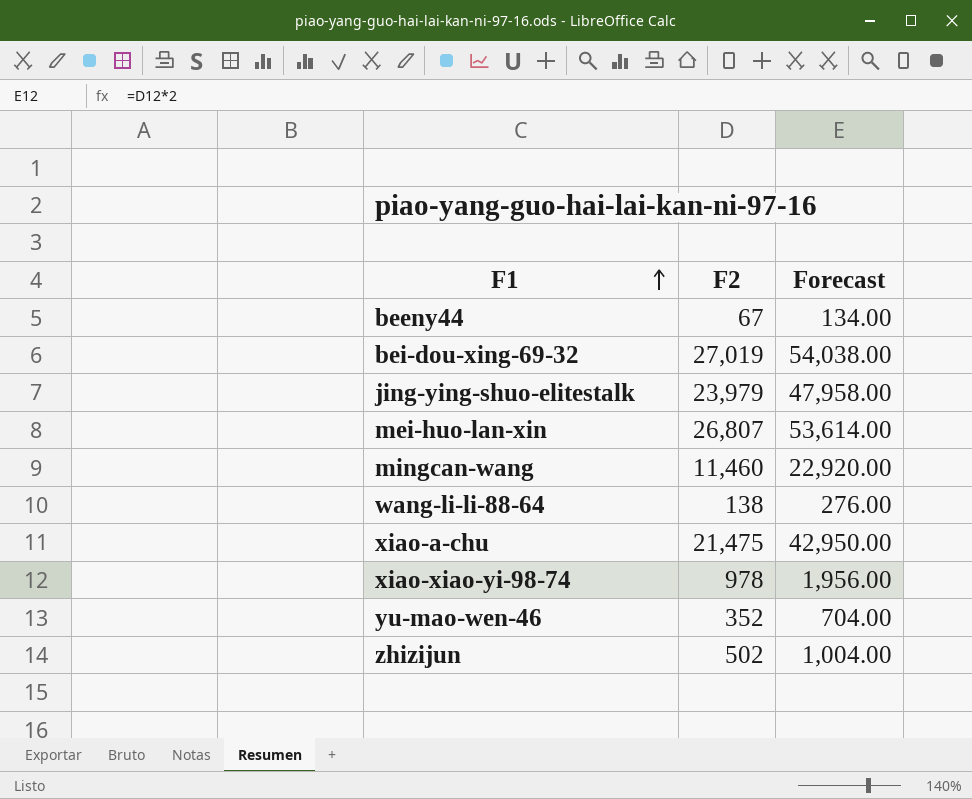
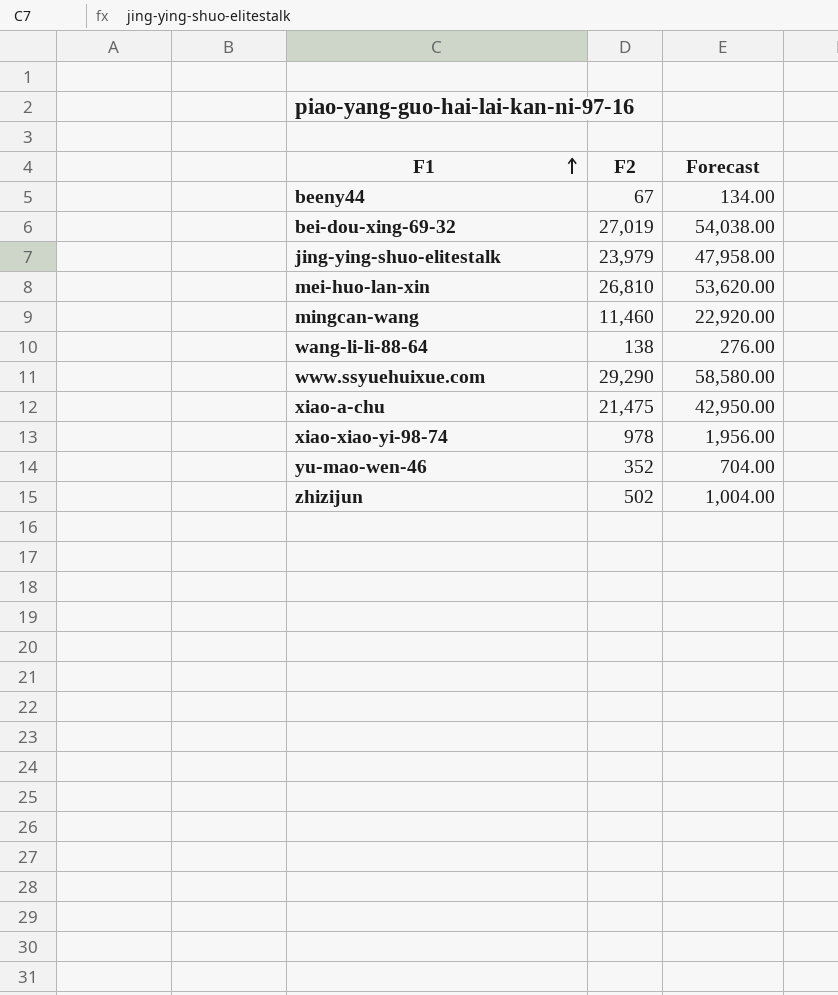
mei-huo-lan-xin | F2: 26,807 -> 26,810
mei-huo-lan-xin | Forecast: 53,614.00 -> 53,620.00
row www.ssyuehuixue.com: none -> 29,290 | 58,580.00

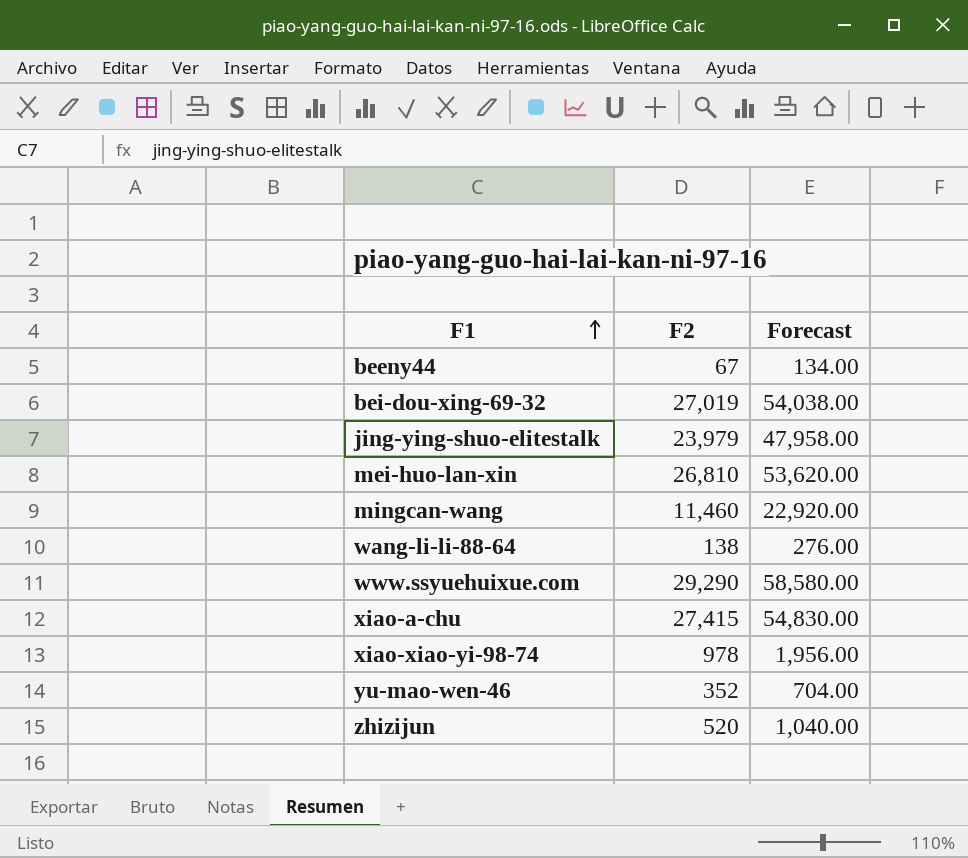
xiao-a-chu | F2: 21,475 -> 27,415
xiao-a-chu | Forecast: 42,950.00 -> 54,830.00
zhizijun | F2: 502 -> 520
zhizijun | Forecast: 1,004.00 -> 1,040.00

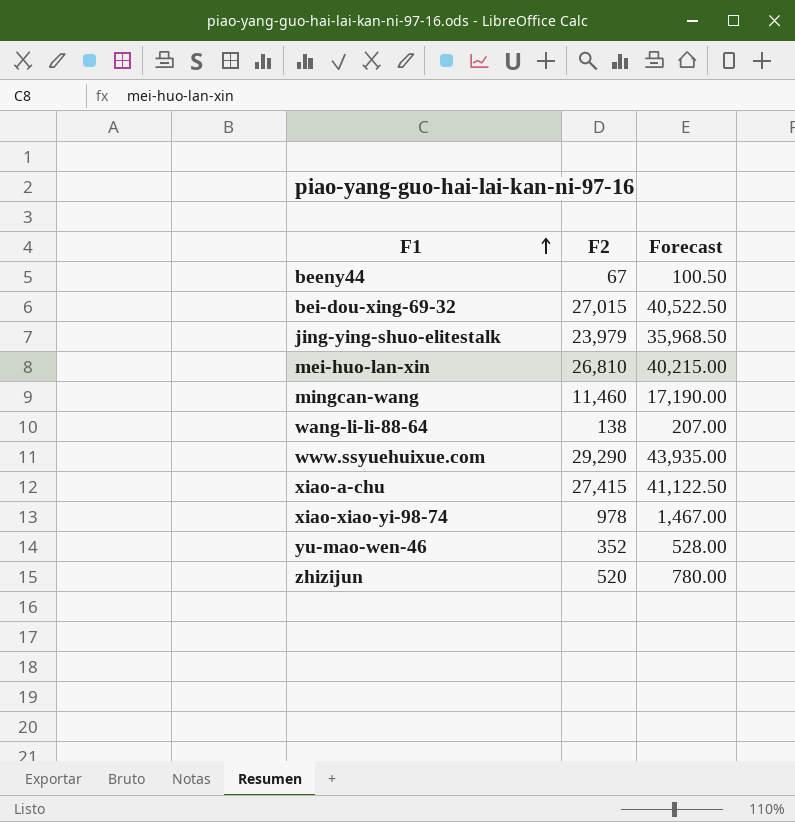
column Forecast | formula: [F2] * 2 -> [F2] * 1.5
bei-dou-xing-69-32 | F2: 27,019 -> 27,015

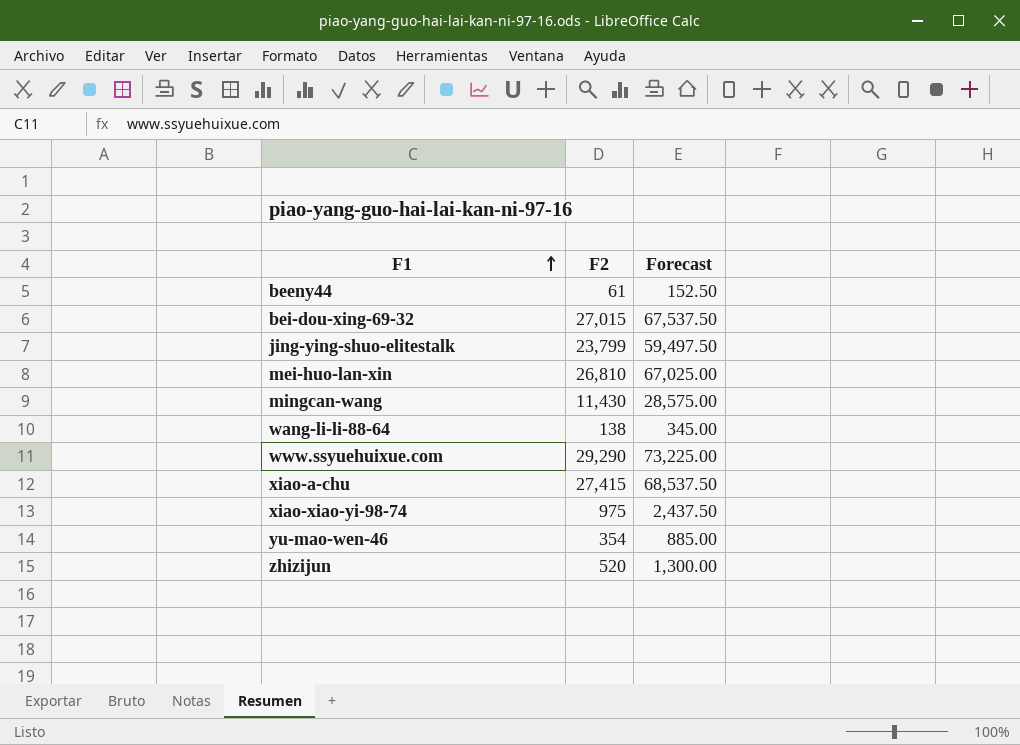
column Forecast | formula: [F2] * 1.5 -> [F2] * 2.5
beeny44 | F2: 67 -> 61
jing-ying-shuo-elitestalk | F2: 23,979 -> 23,799
mingcan-wang | F2: 11,460 -> 11,430
xiao-xiao-yi-98-74 | F2: 978 -> 975
yu-mao-wen-46 | F2: 352 -> 354

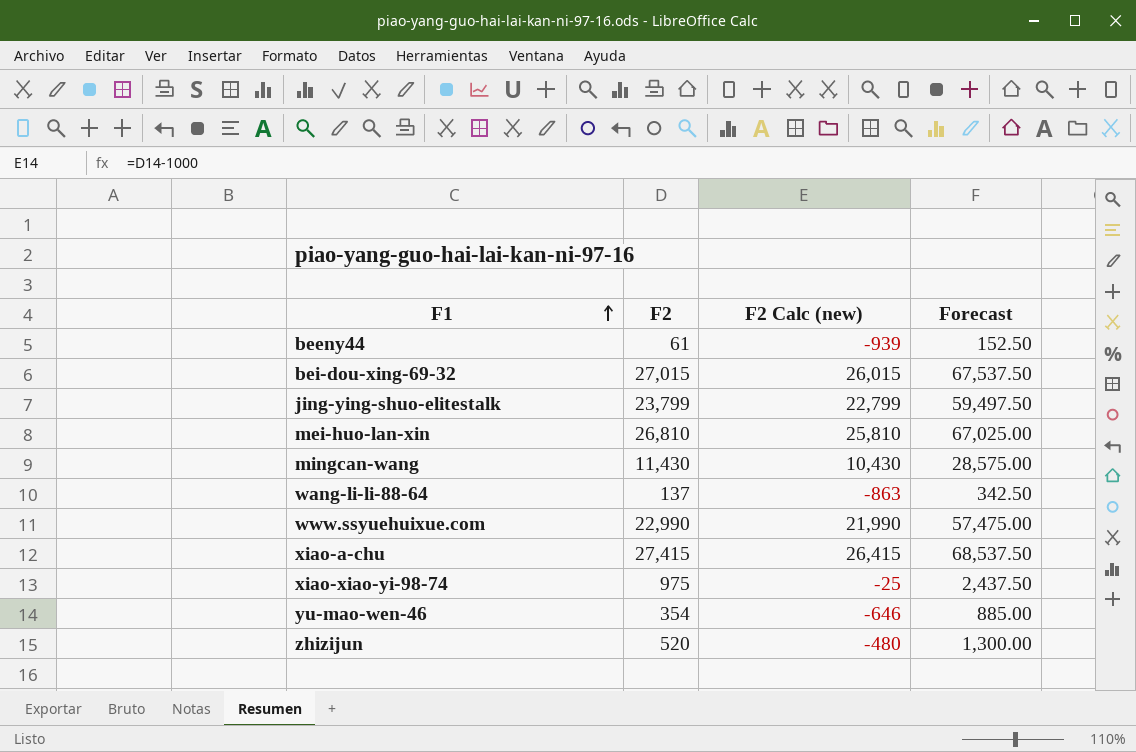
column F2 Calc (new) | formula: none -> [F2] - 1000
wang-li-li-88-64 | F2: 138 -> 137
wang-li-li-88-64 | Forecast: 345.00 -> 342.50
www.ssyuehuixue.com | F2: 29,290 -> 22,990
www.ssyuehuixue.com | Forecast: 73,225.00 -> 57,475.00

